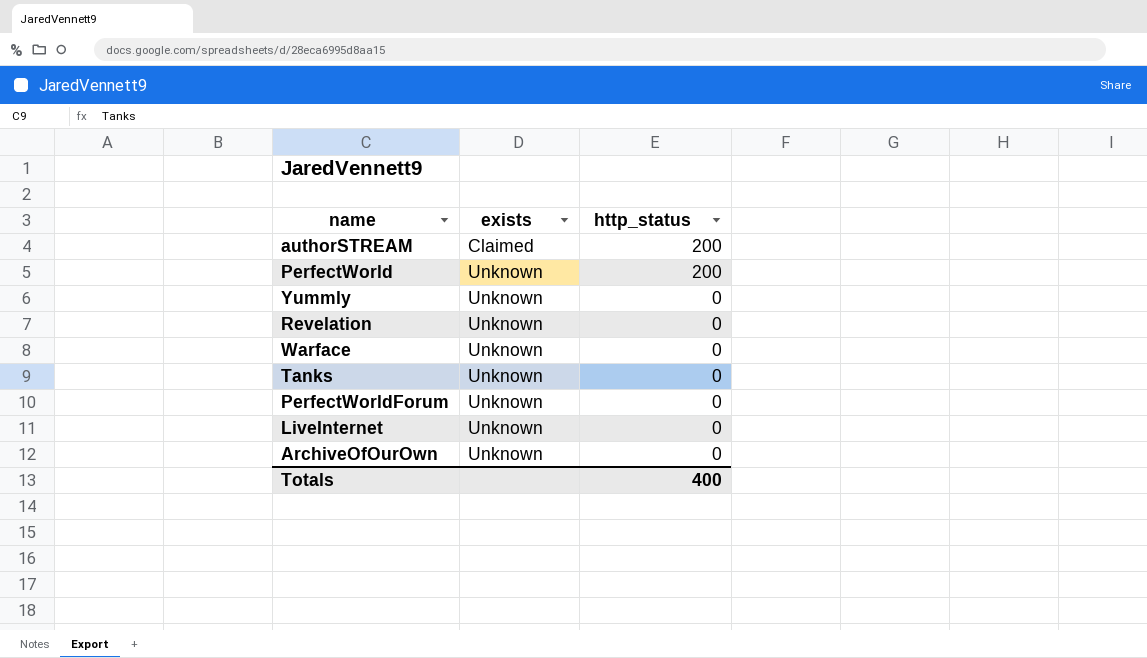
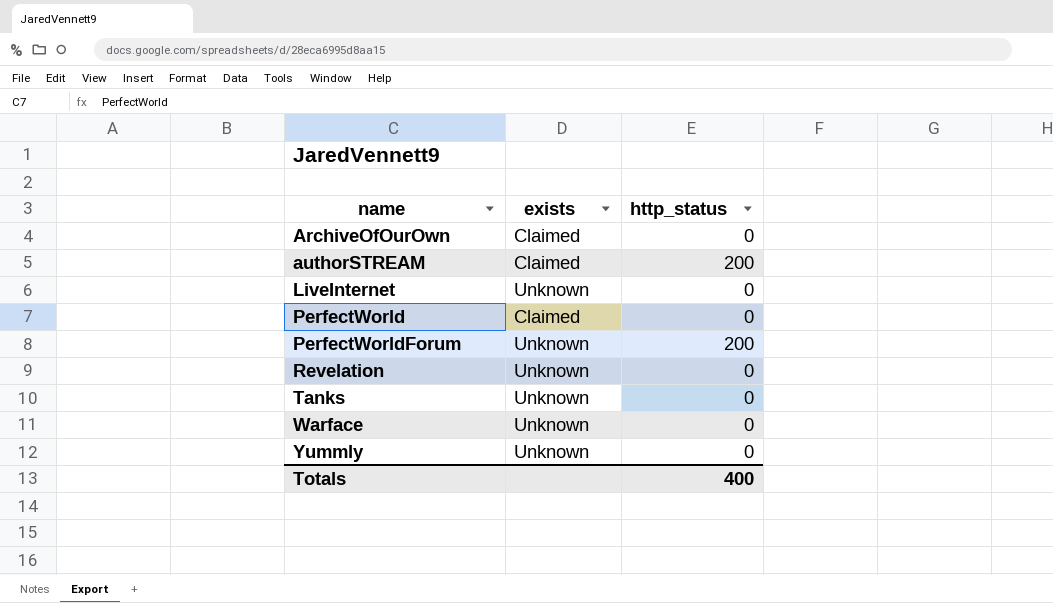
row order: exists ascending -> name ascending
ArchiveOfOurOwn | exists: Unknown -> Claimed
PerfectWorld | exists: Unknown -> Claimed
PerfectWorld | http_status: 200 -> 0
PerfectWorldForum | http_status: 0 -> 200

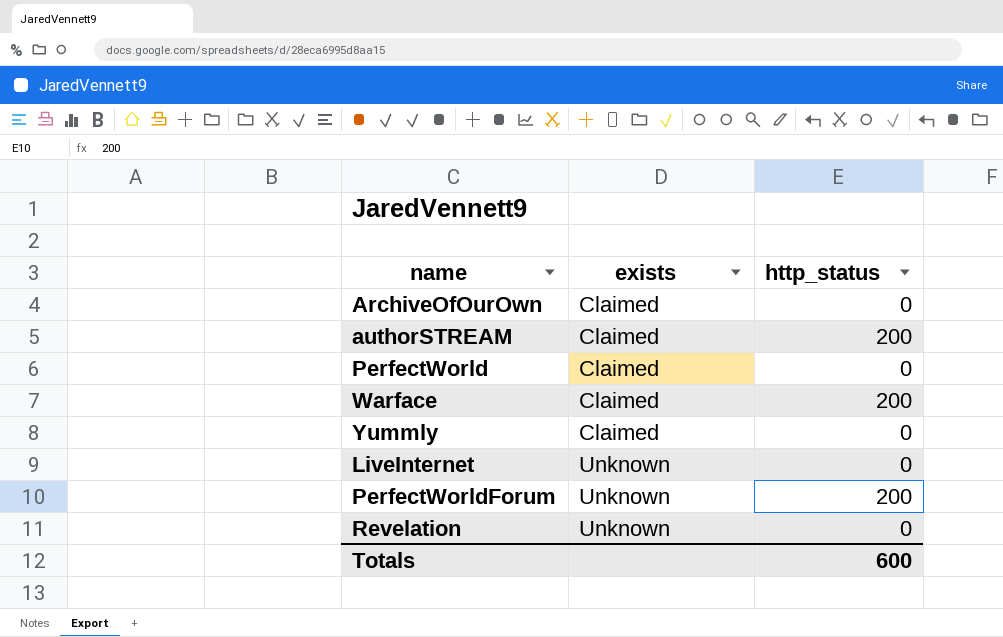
row order: name ascending -> exists ascending
row Tanks: Unknown | 0 -> none
Warface | exists: Unknown -> Claimed
Warface | http_status: 0 -> 200
Yummly | exists: Unknown -> Claimed
Totals | http_status: 400 -> 600

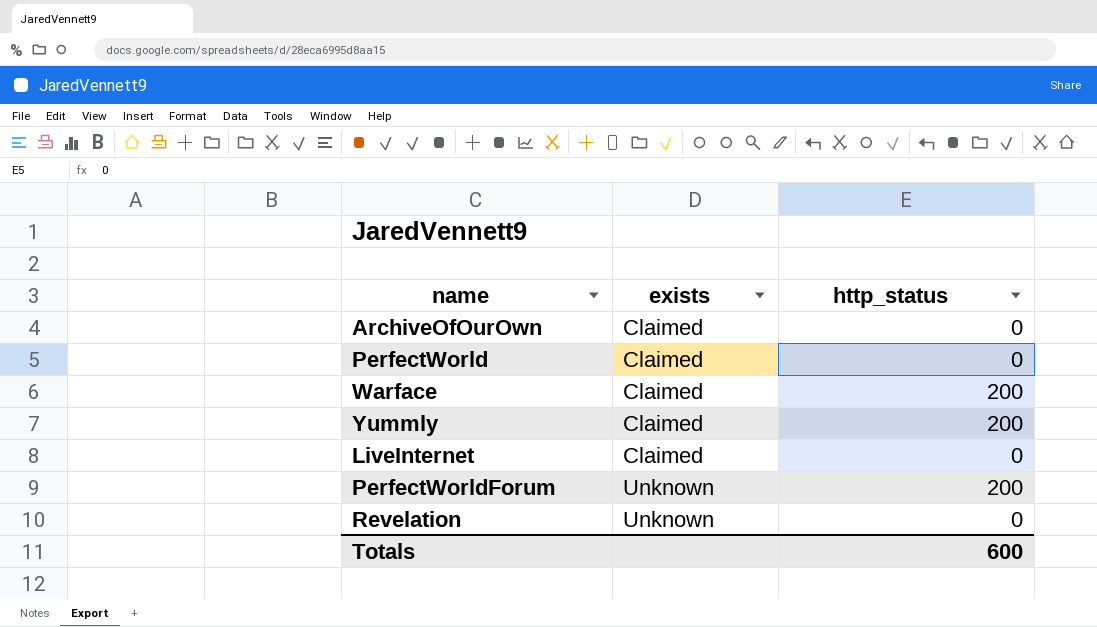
row authorSTREAM: Claimed | 200 -> none
Yummly | http_status: 0 -> 200
LiveInternet | exists: Unknown -> Claimed

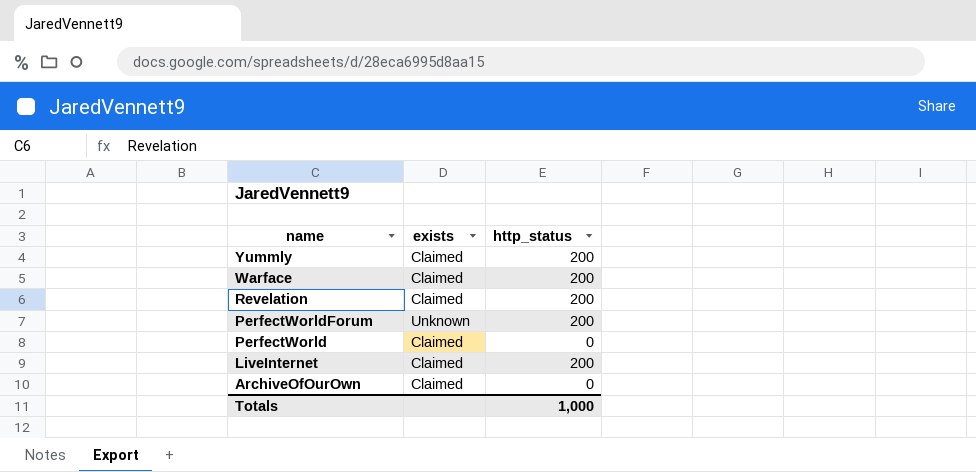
row order: exists ascending -> name descending
Revelation | exists: Unknown -> Claimed
Revelation | http_status: 0 -> 200
LiveInternet | http_status: 0 -> 200
Totals | http_status: 600 -> 1,000

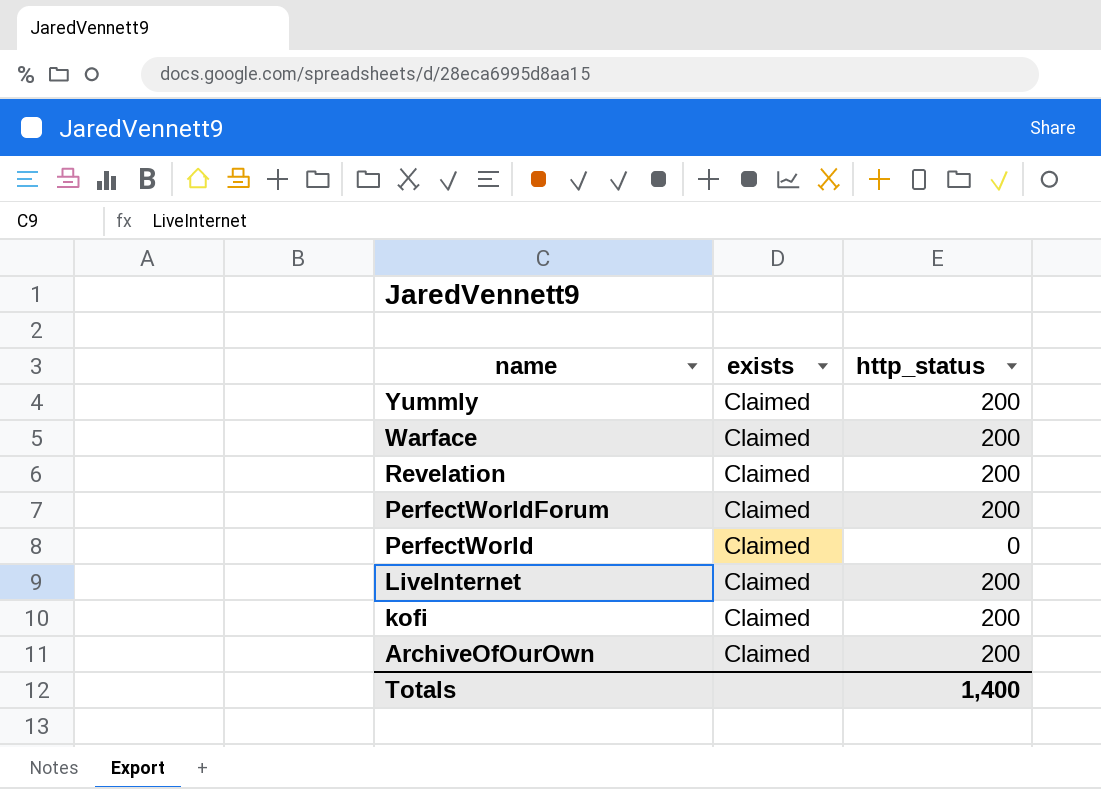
PerfectWorldForum | exists: Unknown -> Claimed
row kofi: none -> Claimed | 200
ArchiveOfOurOwn | http_status: 0 -> 200
Totals | http_status: 1,000 -> 1,400

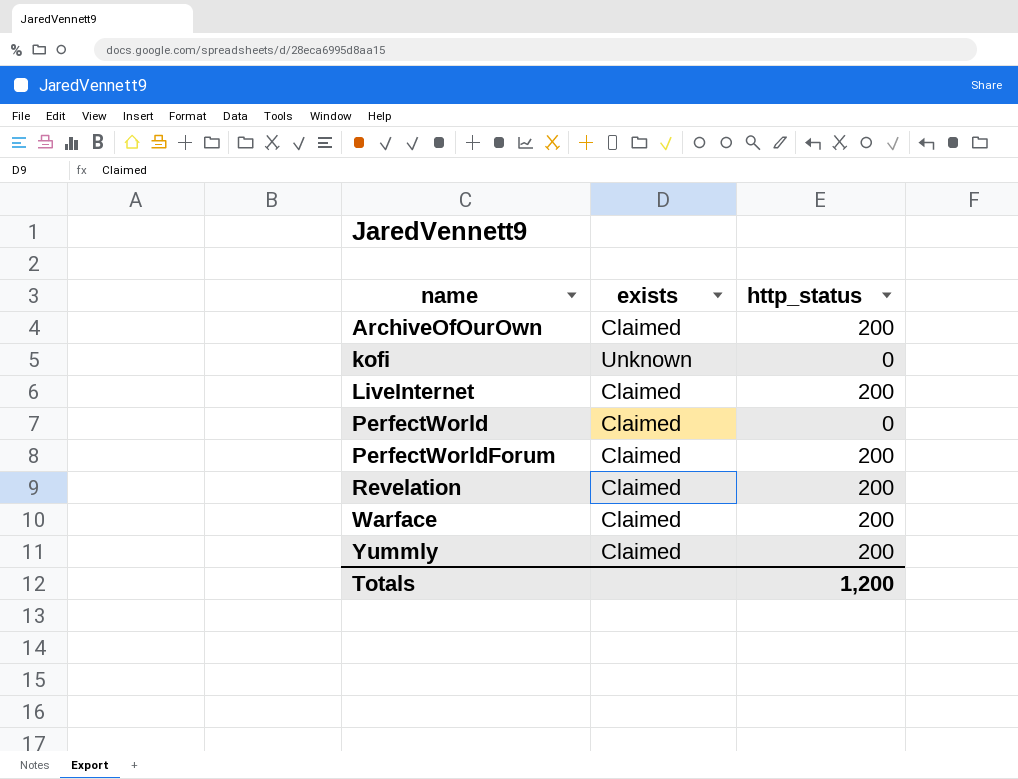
row order: name descending -> name ascending
kofi | exists: Claimed -> Unknown
kofi | http_status: 200 -> 0
Totals | http_status: 1,400 -> 1,200

